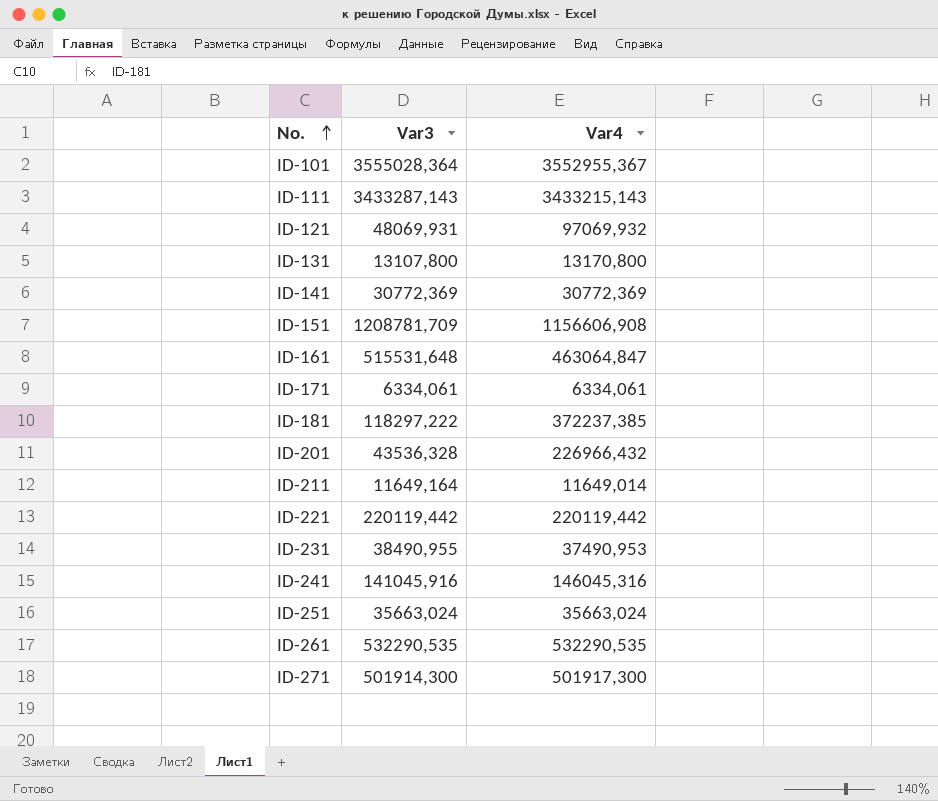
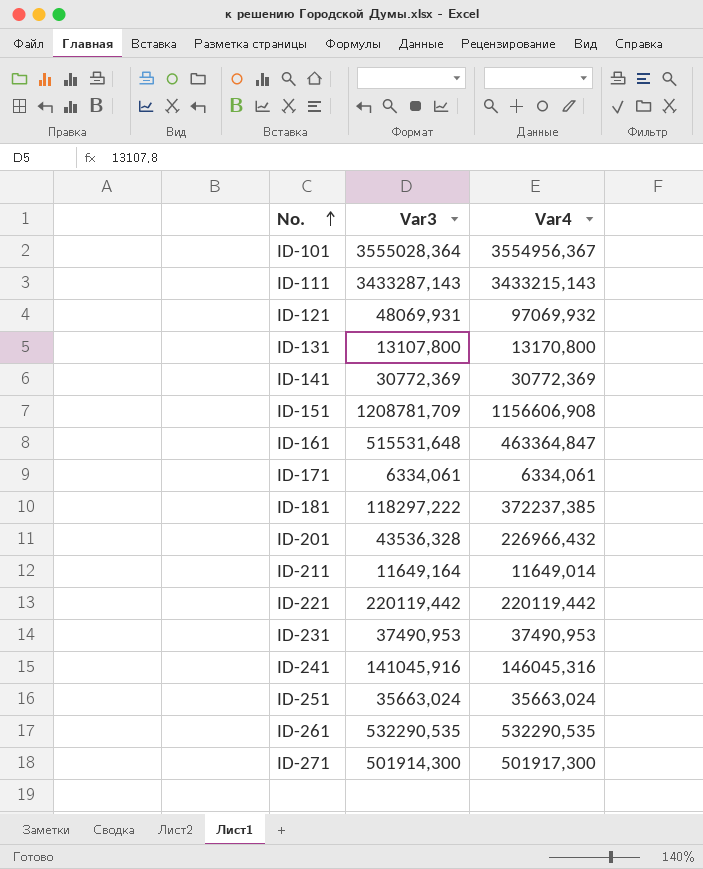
ID-101 | Var4: 3552955,367 -> 3554956,367
ID-161 | Var4: 463064,847 -> 463364,847
ID-231 | Var3: 38490,955 -> 37490,953

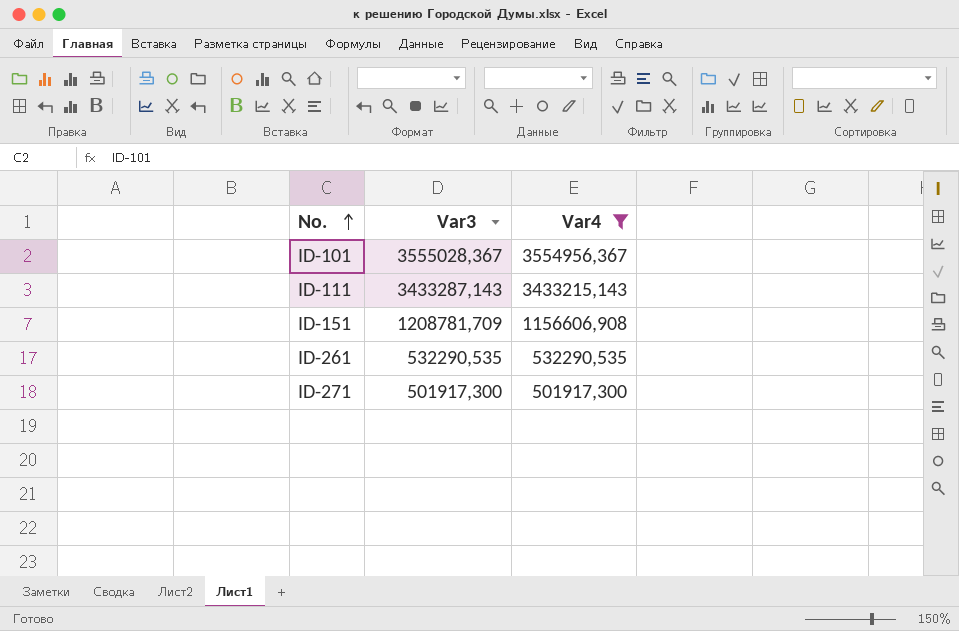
filter: none -> Var4 >= 501917,300
ID-101 | Var3: 3555028,364 -> 3555028,367
ID-271 | Var3: 501914,300 -> 501917,300

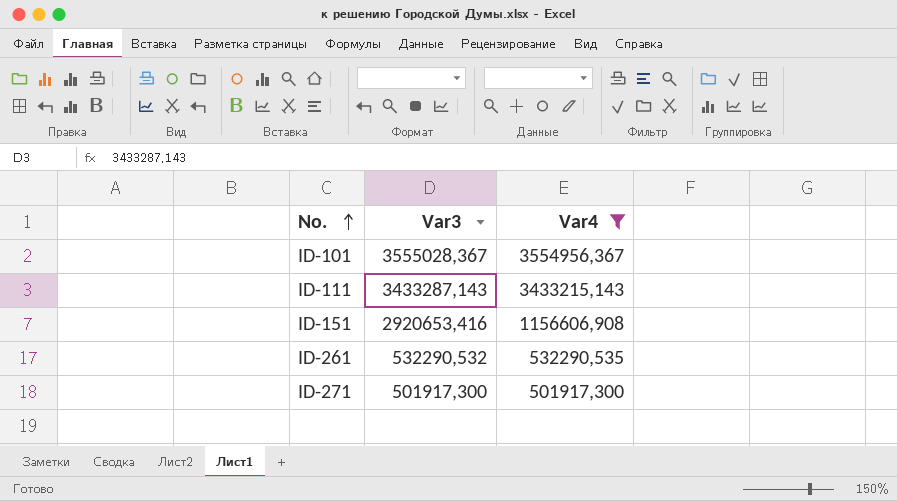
ID-151 | Var3: 1208781,709 -> 2920653,416
ID-261 | Var3: 532290,535 -> 532290,532

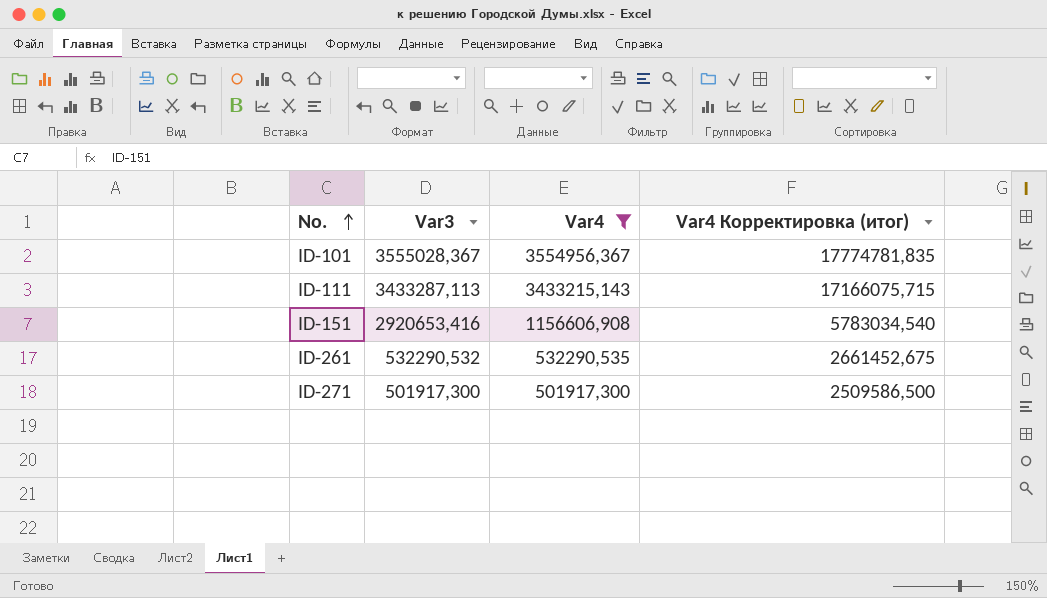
column Var4 Корректировка (итог) | formula: none -> [Var4] * 5
ID-111 | Var3: 3433287,143 -> 3433287,113

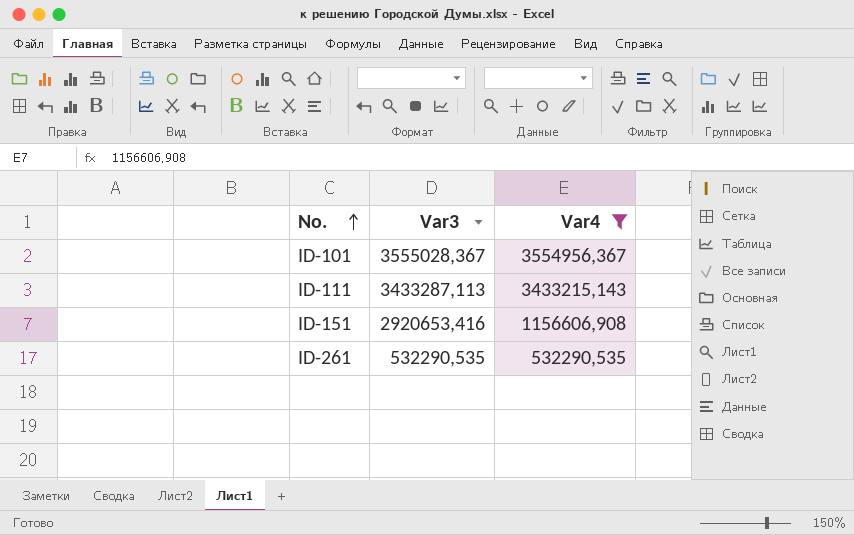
column Var4 Корректировка (итог) | formula: [Var4] * 5 -> none
row ID-271: 501917,300 | 501917,300 | 2509586,500 -> none
ID-261 | Var3: 532290,532 -> 532290,535

